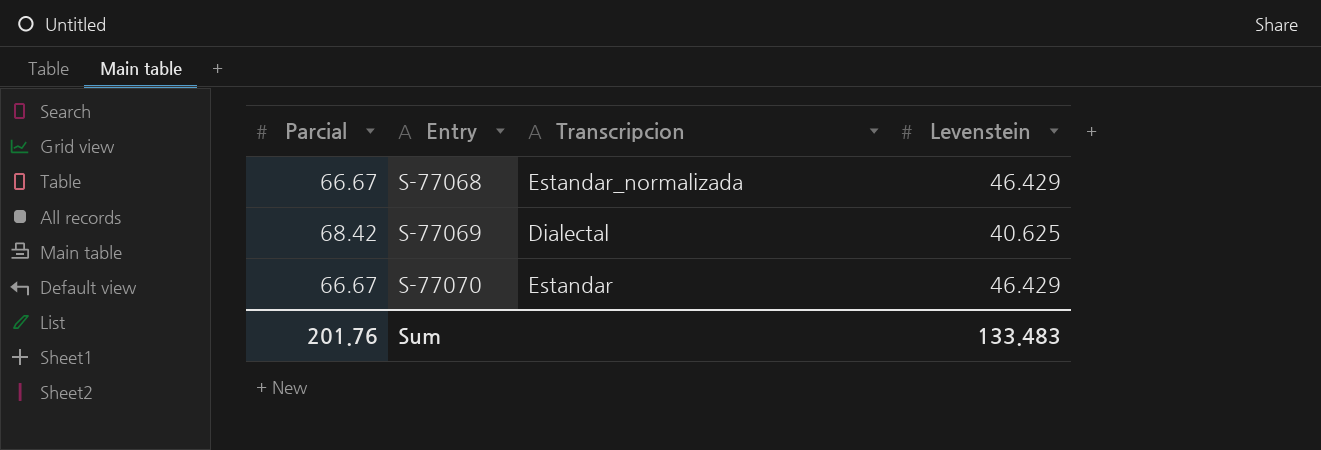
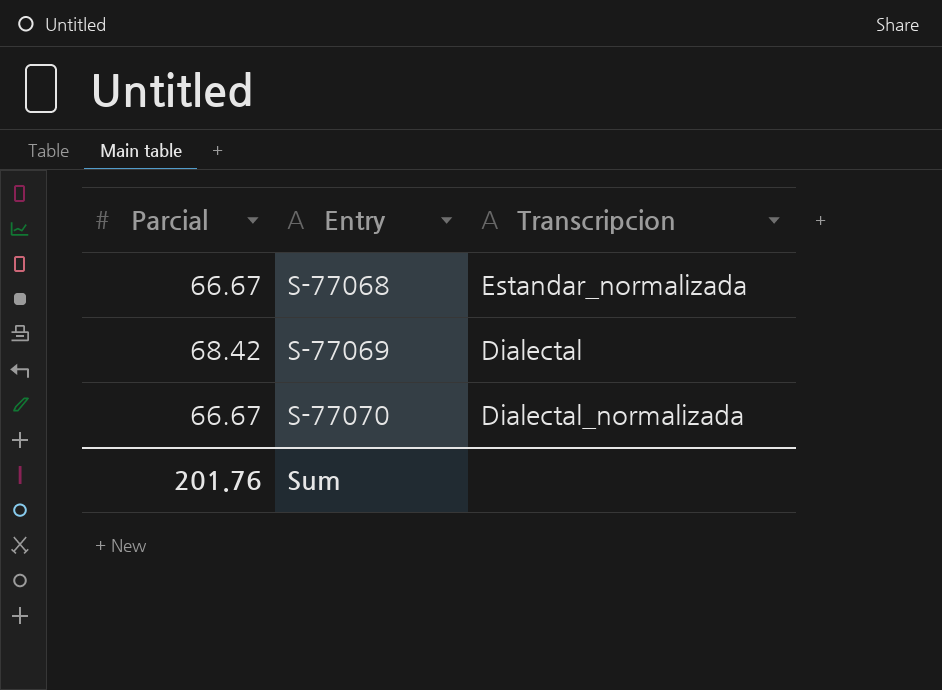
column Levenstein | position: 4 -> none
S-77070 | Transcripcion: Estandar -> Dialectal_normalizada

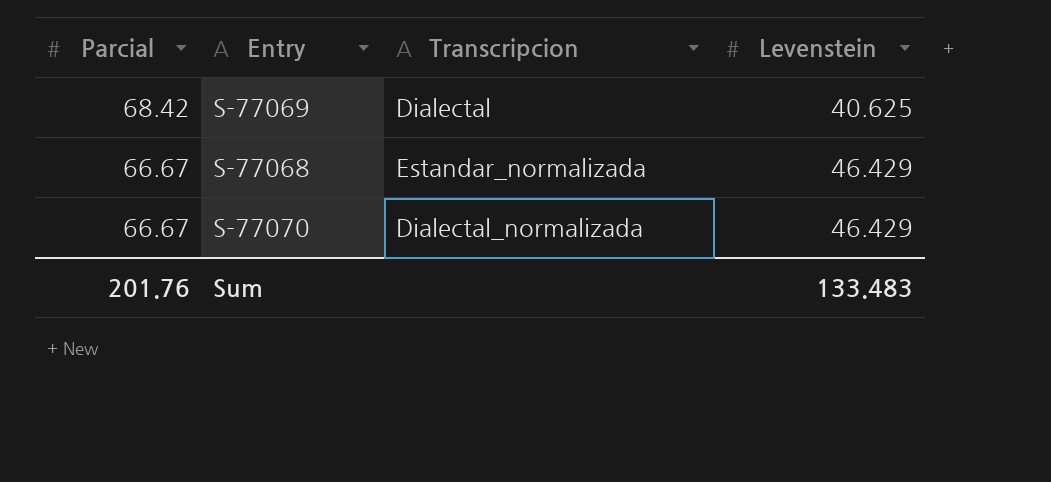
row order: Entry ascending -> Parcial descending
column Levenstein | position: none -> 4

